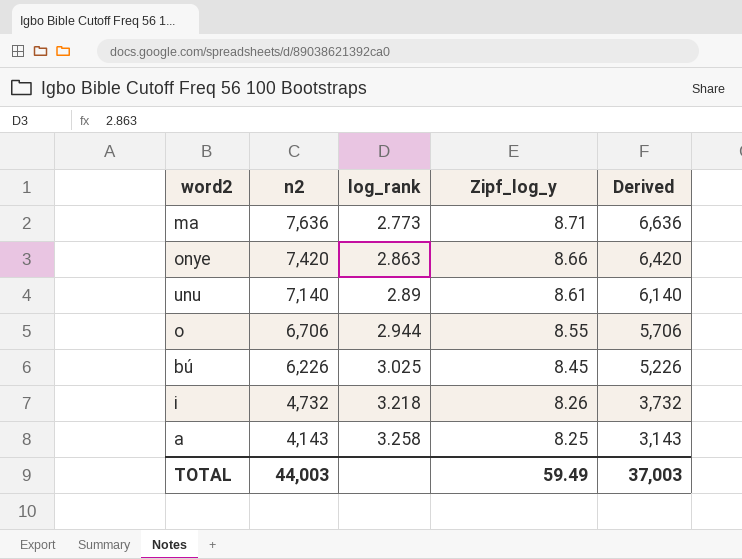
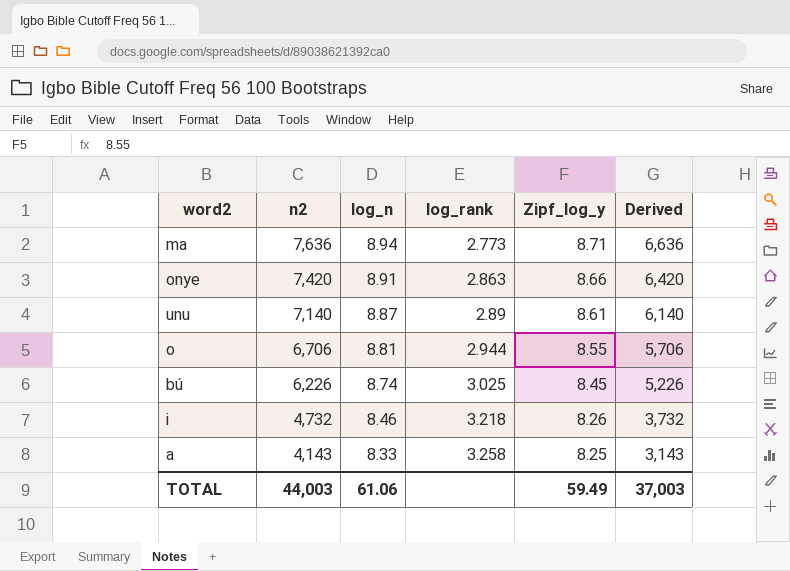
column log_n | position: none -> 3

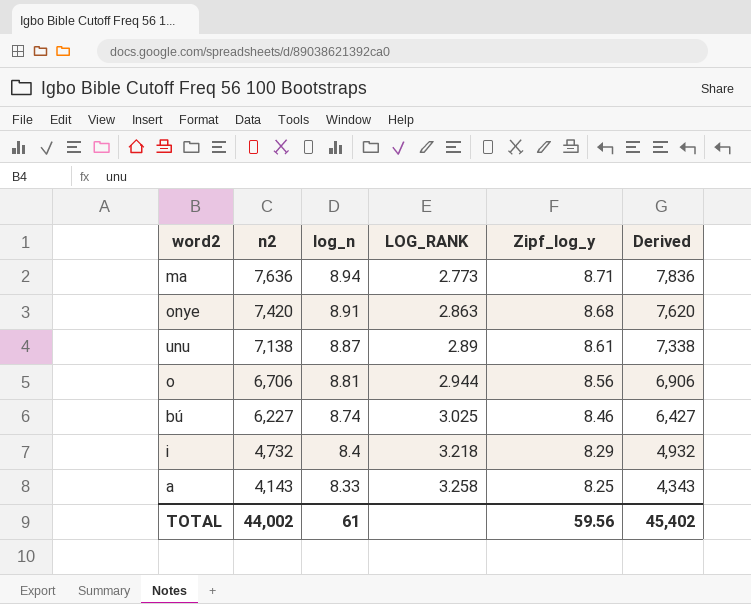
column name: log_rank -> LOG_RANK
column Derived | formula: [n2] - 1000 -> [n2] + 200
onye | Zipf_log_y: 8.66 -> 8.68
unu | n2: 7,140 -> 7,138
o | Zipf_log_y: 8.55 -> 8.56
bú | n2: 6,226 -> 6,227
bú | Zipf_log_y: 8.45 -> 8.46
i | log_n: 8.46 -> 8.4
i | Zipf_log_y: 8.26 -> 8.29
TOTAL | n2: 44,003 -> 44,002
TOTAL | log_n: 61.06 -> 61
TOTAL | Zipf_log_y: 59.49 -> 59.56
TOTAL | Derived: 37,003 -> 45,402

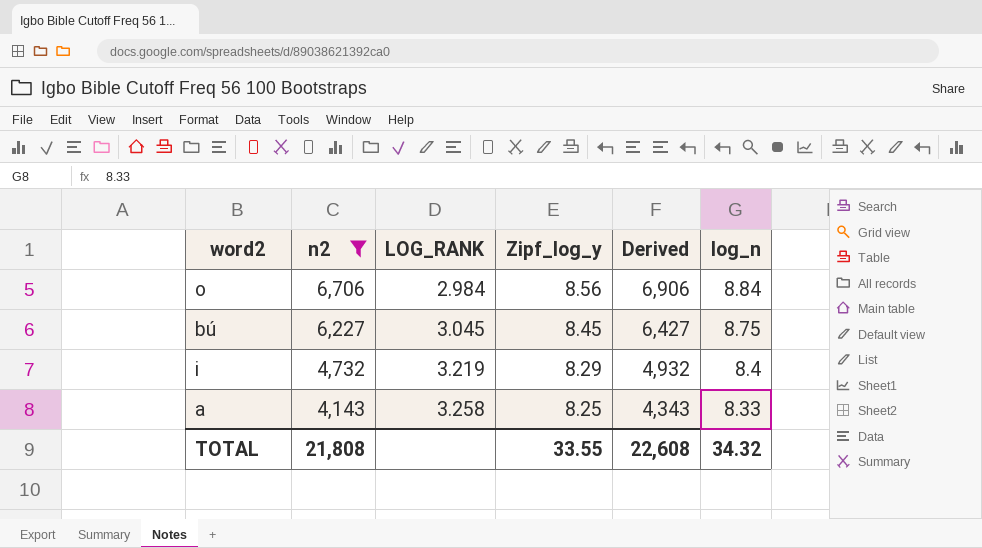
filter: none -> n2 <= 6,706
column log_n | position: 3 -> 6
o | LOG_RANK: 2.944 -> 2.984
o | log_n: 8.81 -> 8.84
bú | LOG_RANK: 3.025 -> 3.045
bú | Zipf_log_y: 8.46 -> 8.45
bú | log_n: 8.74 -> 8.75
i | LOG_RANK: 3.218 -> 3.219
TOTAL | n2: 44,002 -> 21,808
TOTAL | Zipf_log_y: 59.56 -> 33.55
TOTAL | Derived: 45,402 -> 22,608
TOTAL | log_n: 61 -> 34.32

